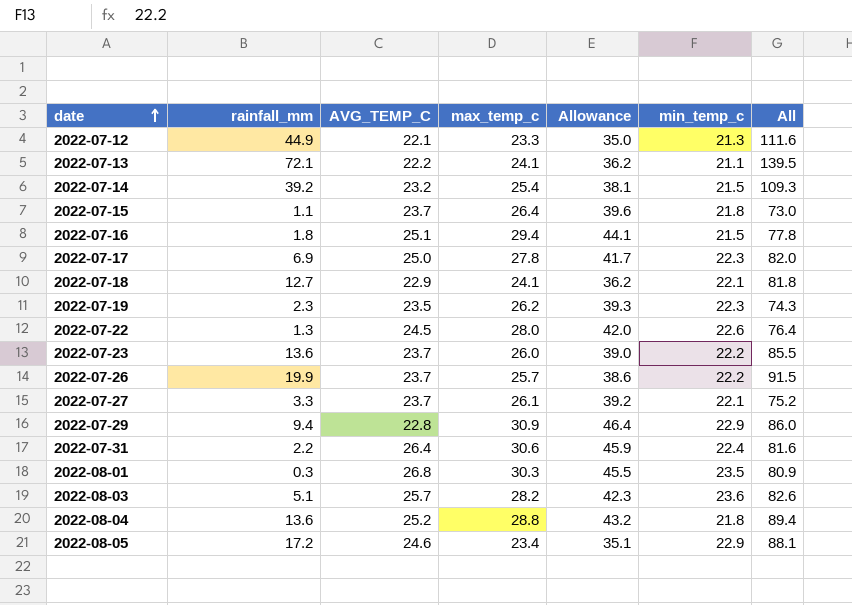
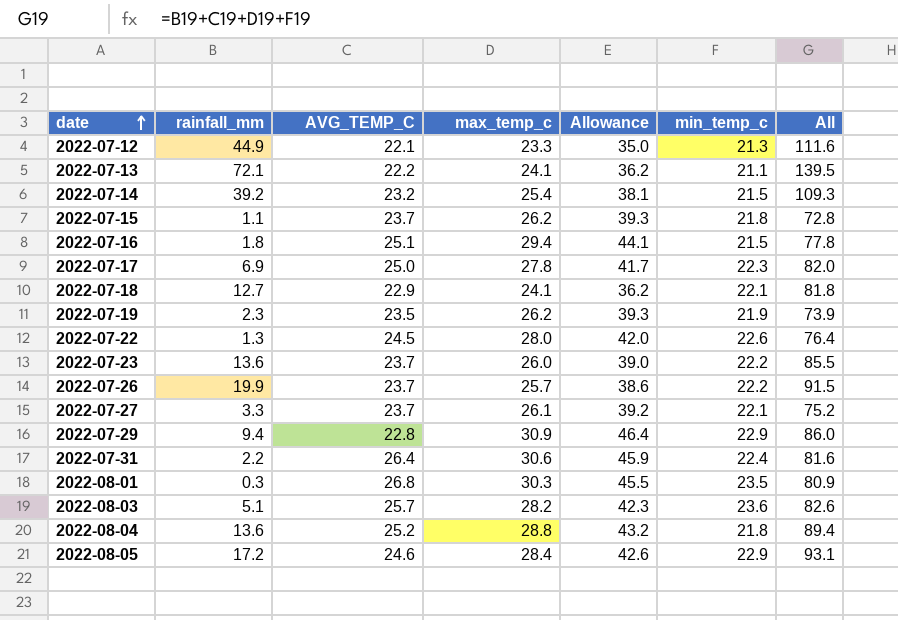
2022-07-15 | max_temp_c: 26.4 -> 26.2
2022-07-15 | Allowance: 39.6 -> 39.3
2022-07-15 | All: 73.0 -> 72.8
2022-07-19 | min_temp_c: 22.3 -> 21.9
2022-07-19 | All: 74.3 -> 73.9
2022-08-05 | max_temp_c: 23.4 -> 28.4
2022-08-05 | Allowance: 35.1 -> 42.6
2022-08-05 | All: 88.1 -> 93.1

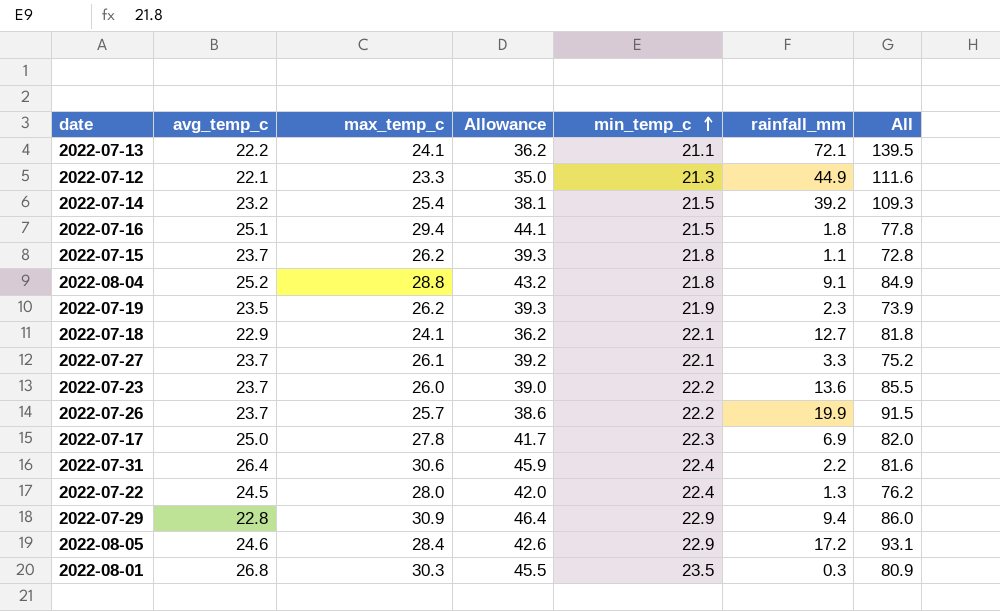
row order: date ascending -> min_temp_c ascending
column name: AVG_TEMP_C -> avg_temp_c
column rainfall_mm | position: 2 -> 6
row 2022-08-03: 5.1 | 25.7 | 28.2 | 42.3 | 23.6 | 82.6 -> none
2022-08-04 | rainfall_mm: 13.6 -> 9.1
2022-08-04 | All: 89.4 -> 84.9
2022-07-22 | min_temp_c: 22.6 -> 22.4
2022-07-22 | All: 76.4 -> 76.2

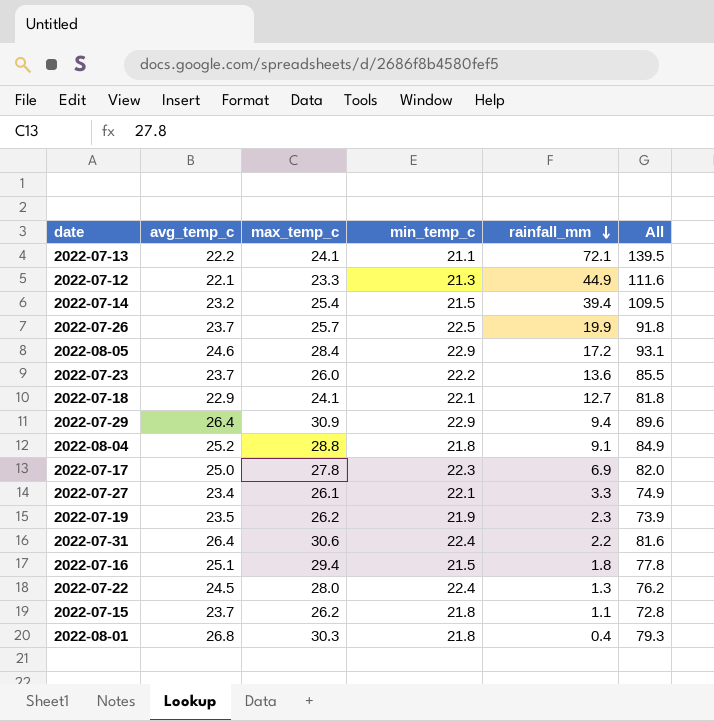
row order: min_temp_c ascending -> rainfall_mm descending
column Allowance | formula: [max_temp_c] * 1.5 -> none
2022-07-14 | rainfall_mm: 39.2 -> 39.4
2022-07-14 | All: 109.3 -> 109.5
2022-07-26 | min_temp_c: 22.2 -> 22.5
2022-07-26 | All: 91.5 -> 91.8
2022-07-29 | avg_temp_c: 22.8 -> 26.4
2022-07-29 | All: 86.0 -> 89.6
2022-07-27 | avg_temp_c: 23.7 -> 23.4
2022-07-27 | All: 75.2 -> 74.9
2022-08-01 | min_temp_c: 23.5 -> 21.8
2022-08-01 | rainfall_mm: 0.3 -> 0.4
2022-08-01 | All: 80.9 -> 79.3

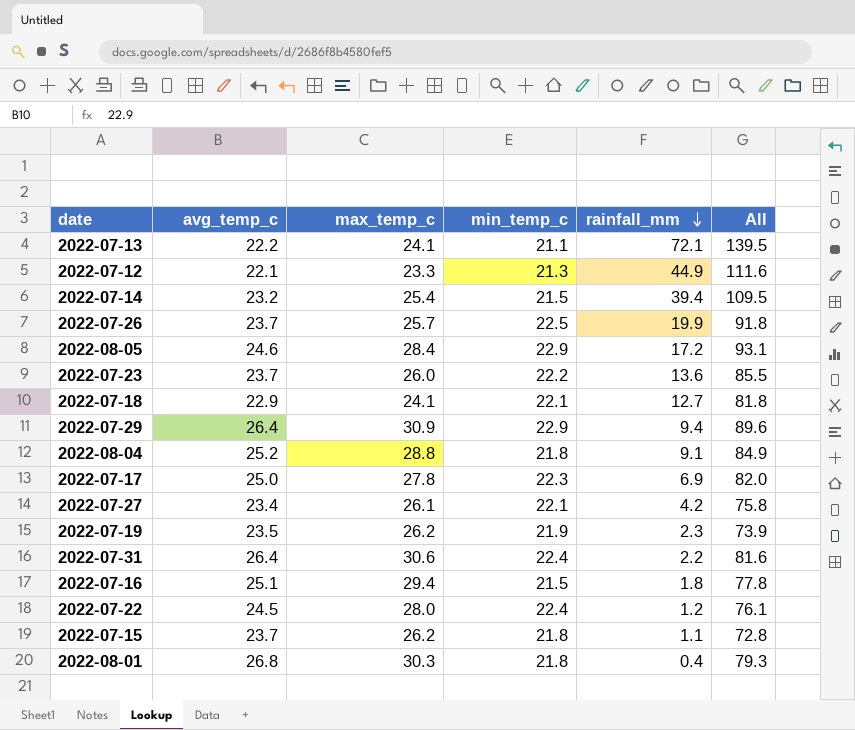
2022-07-27 | rainfall_mm: 3.3 -> 4.2
2022-07-27 | All: 74.9 -> 75.8
2022-07-22 | rainfall_mm: 1.3 -> 1.2
2022-07-22 | All: 76.2 -> 76.1

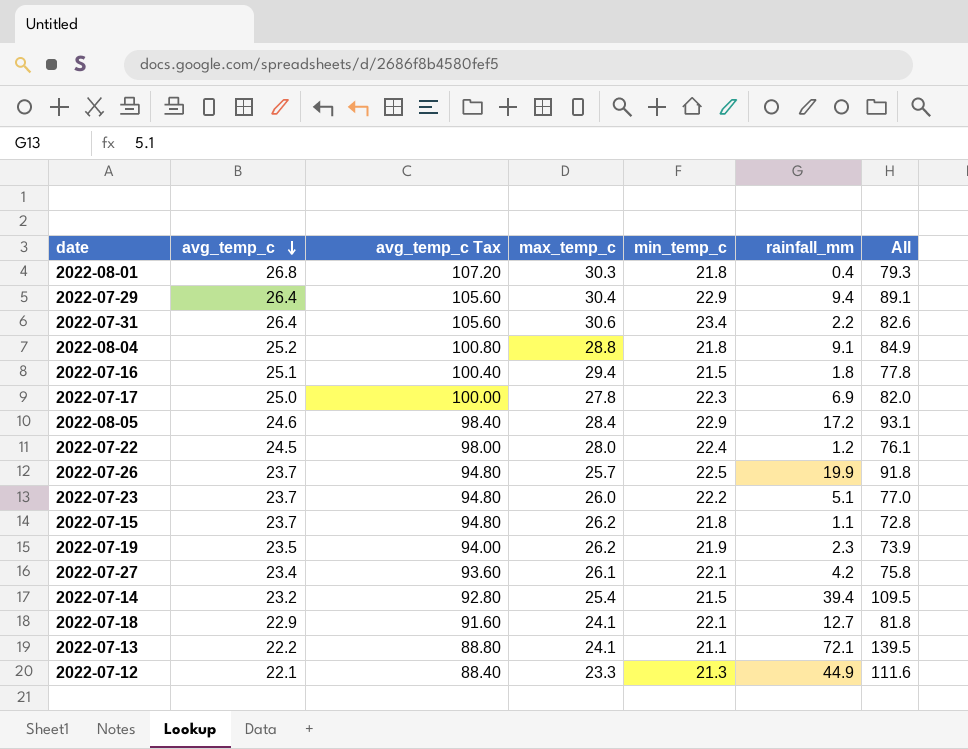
row order: rainfall_mm descending -> avg_temp_c descending
column avg_temp_c Tax | formula: none -> [avg_temp_c] * 4
2022-07-29 | max_temp_c: 30.9 -> 30.4
2022-07-29 | All: 89.6 -> 89.1
2022-07-31 | min_temp_c: 22.4 -> 23.4
2022-07-31 | All: 81.6 -> 82.6
2022-07-23 | rainfall_mm: 13.6 -> 5.1
2022-07-23 | All: 85.5 -> 77.0

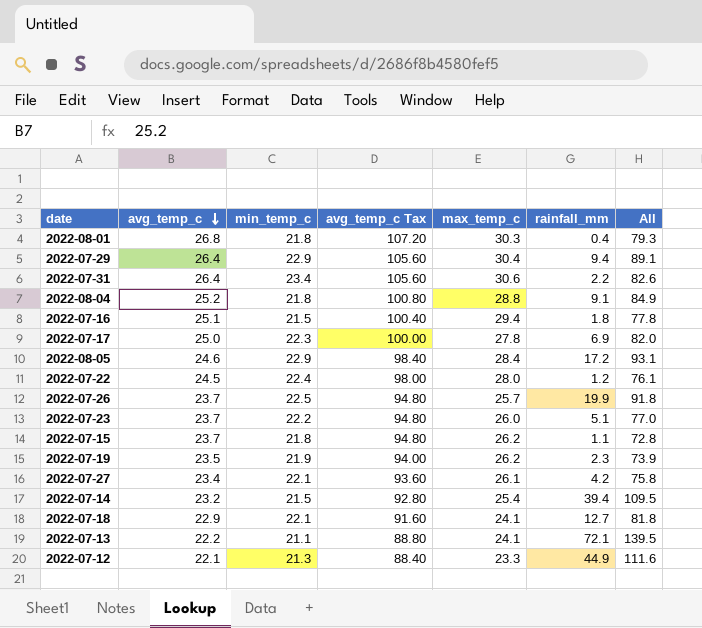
column min_temp_c | position: 5 -> 3

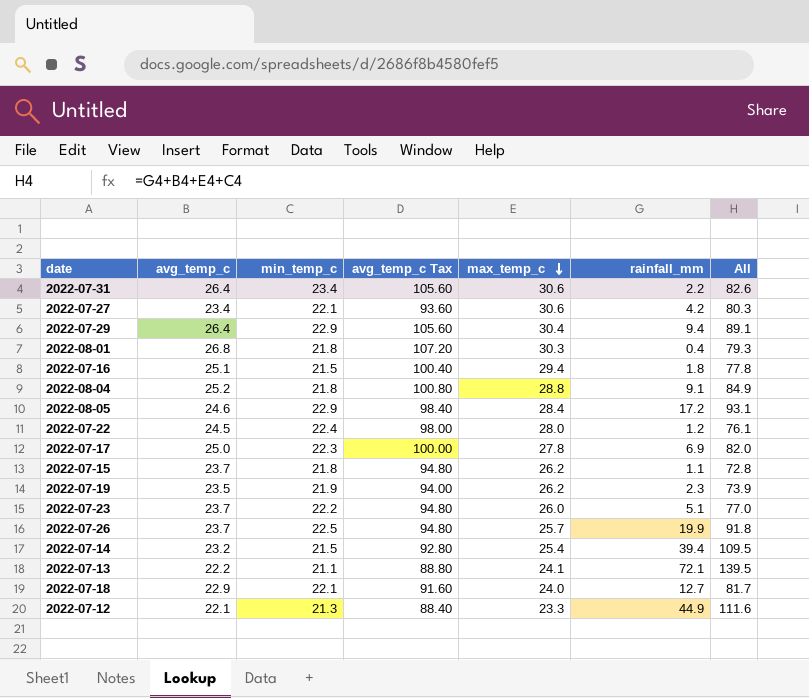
row order: avg_temp_c descending -> max_temp_c descending
2022-07-27 | max_temp_c: 26.1 -> 30.6
2022-07-27 | All: 75.8 -> 80.3
2022-07-18 | max_temp_c: 24.1 -> 24.0
2022-07-18 | All: 81.8 -> 81.7

